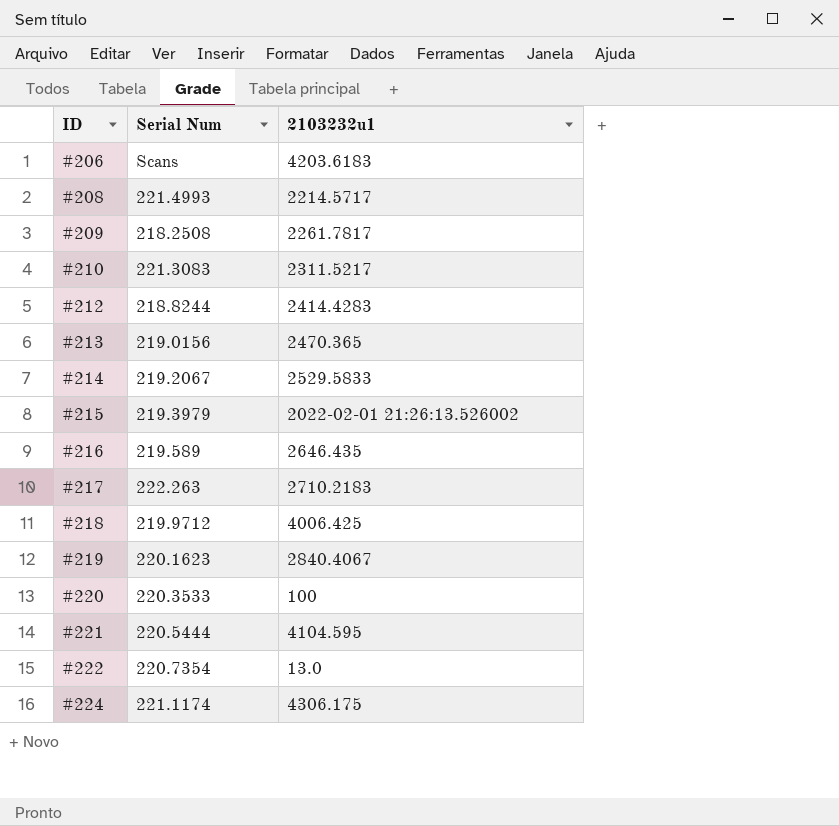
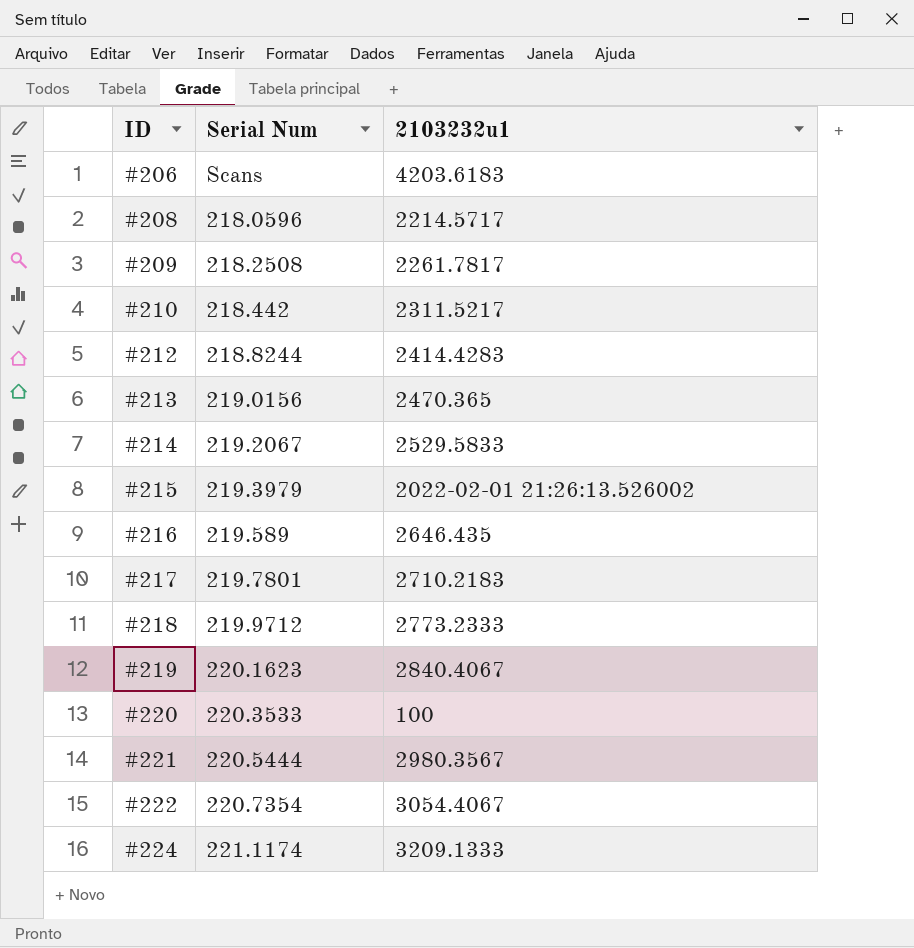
#208 | Serial Num: 221.4993 -> 218.0596
#210 | Serial Num: 221.3083 -> 218.442
#217 | Serial Num: 222.263 -> 219.7801
#218 | 2103232u1: 4006.425 -> 2773.2333
#221 | 2103232u1: 4104.595 -> 2980.3567
#222 | 2103232u1: 13.0 -> 3054.4067
#224 | 2103232u1: 4306.175 -> 3209.1333

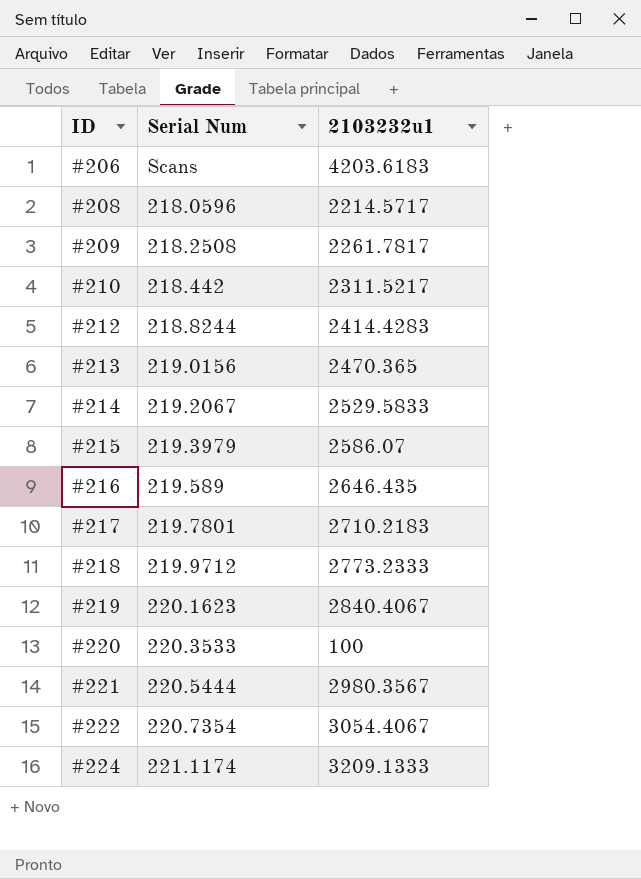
#215 | 2103232u1: 2022-02-01 21:26:13.526002 -> 2586.07

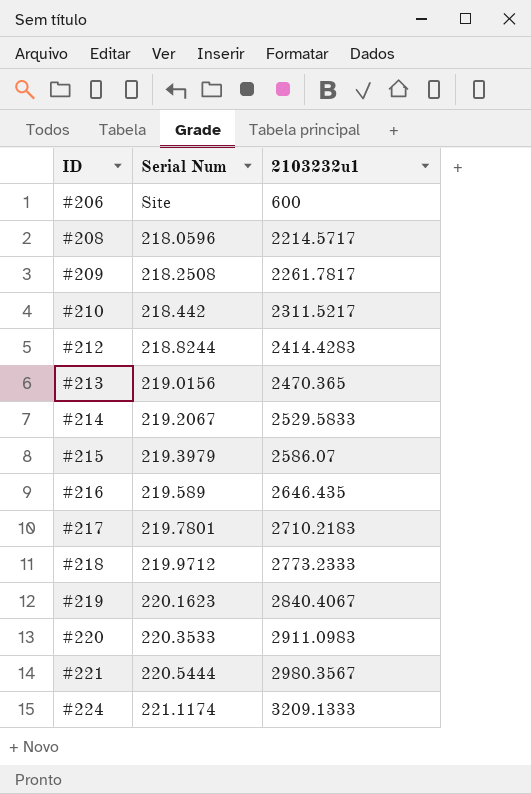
row #222: 220.7354 | 3054.4067 -> none
#206 | Serial Num: Scans -> Site
#206 | 2103232u1: 4203.6183 -> 600
#220 | 2103232u1: 100 -> 2911.0983

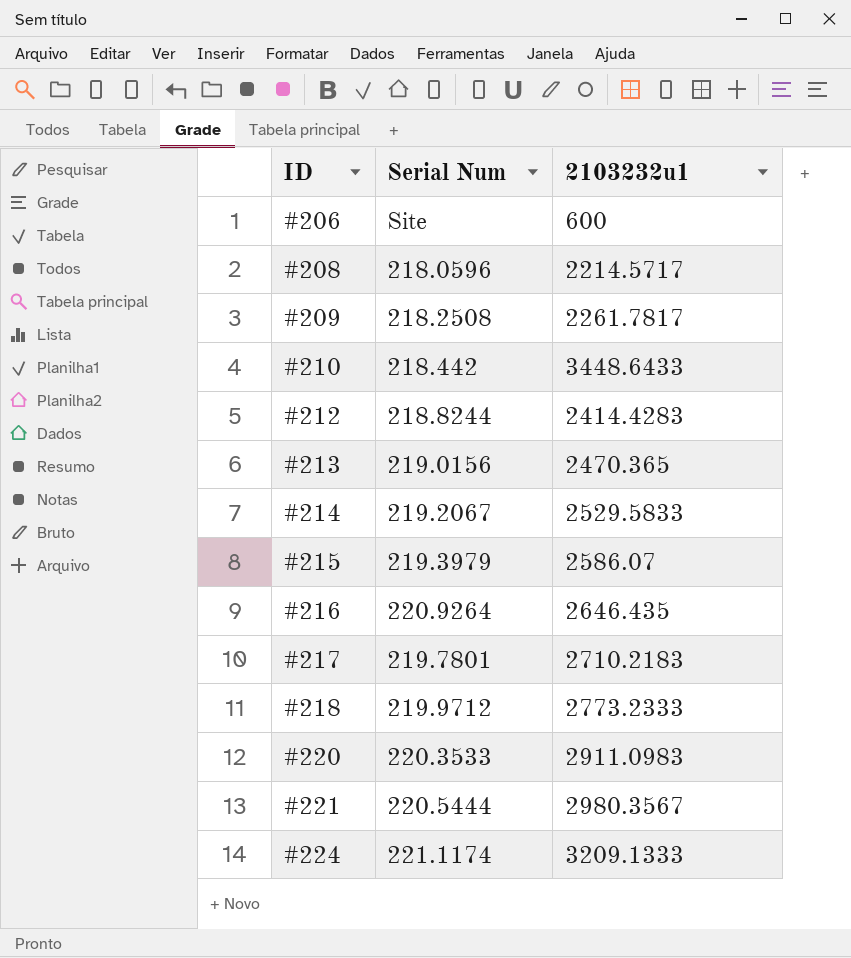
row #219: 220.1623 | 2840.4067 -> none
#210 | 2103232u1: 2311.5217 -> 3448.6433
#216 | Serial Num: 219.589 -> 220.9264

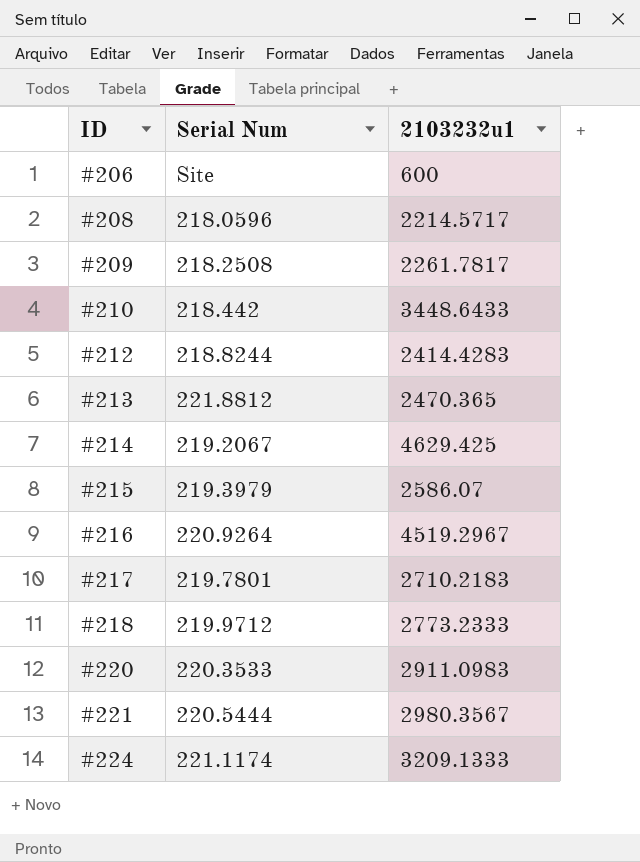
#213 | Serial Num: 219.0156 -> 221.8812
#214 | 2103232u1: 2529.5833 -> 4629.425
#216 | 2103232u1: 2646.435 -> 4519.2967

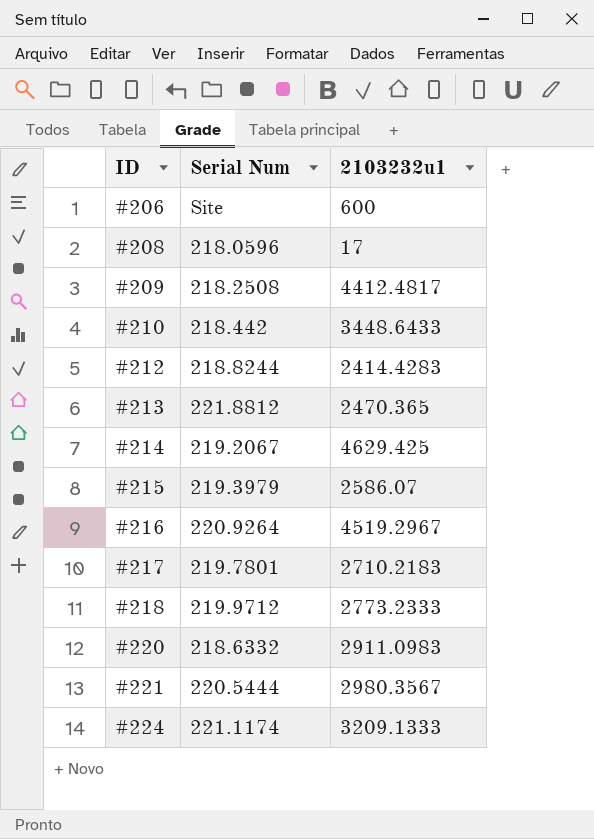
#208 | 2103232u1: 2214.5717 -> 17
#209 | 2103232u1: 2261.7817 -> 4412.4817
#220 | Serial Num: 220.3533 -> 218.6332

